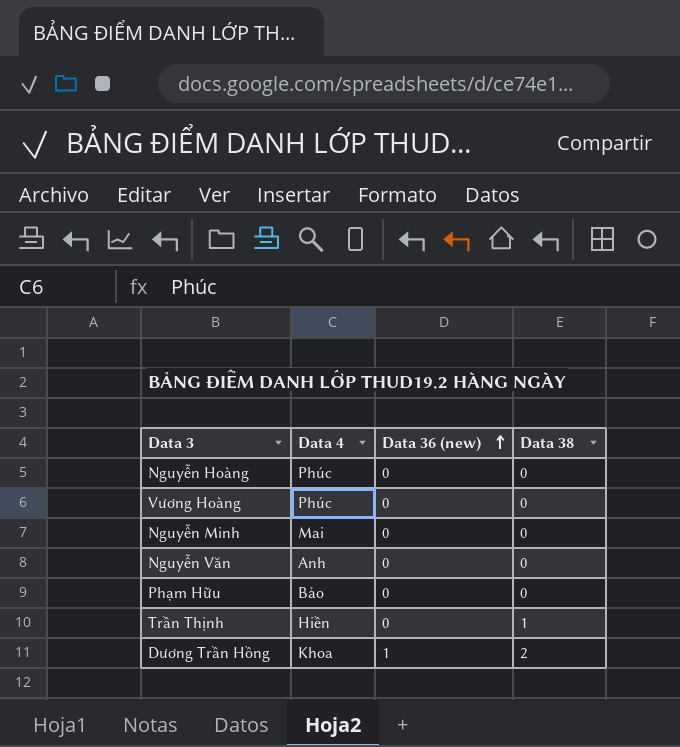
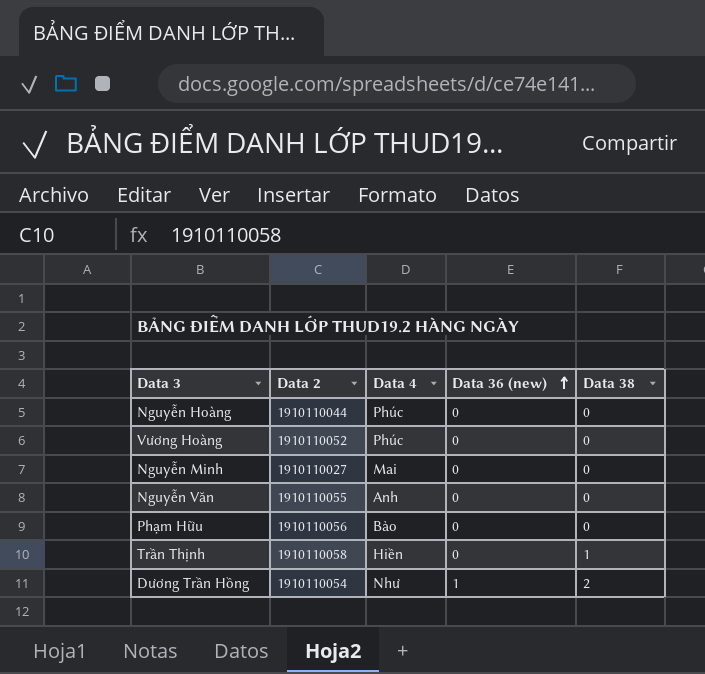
column Data 2 | position: none -> 2
Dương Trần Hồng | Data 4: Khoa -> Như

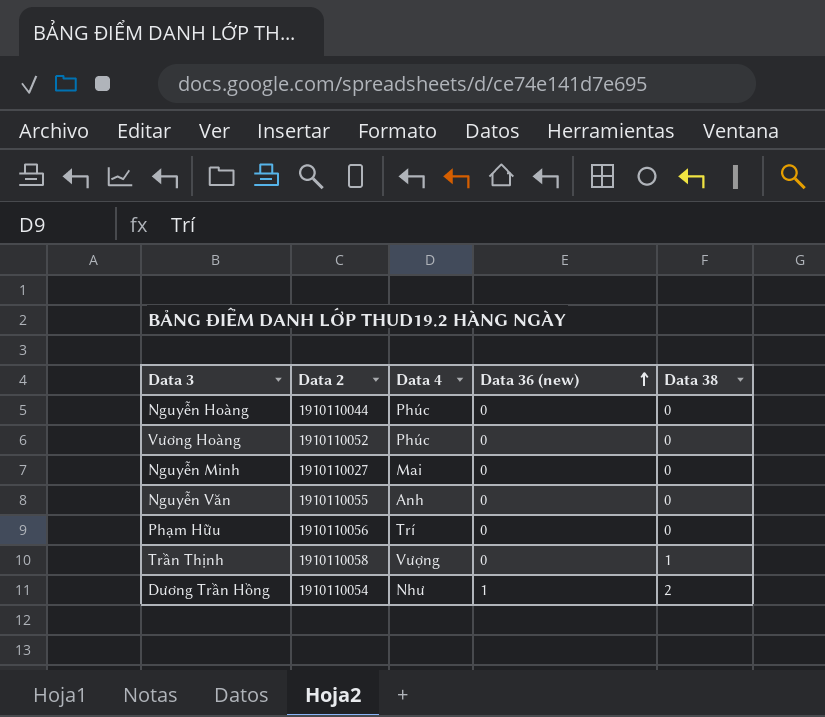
Phạm Hữu | Data 4: Bảo -> Trí
Trần Thịnh | Data 4: Hiền -> Vượng

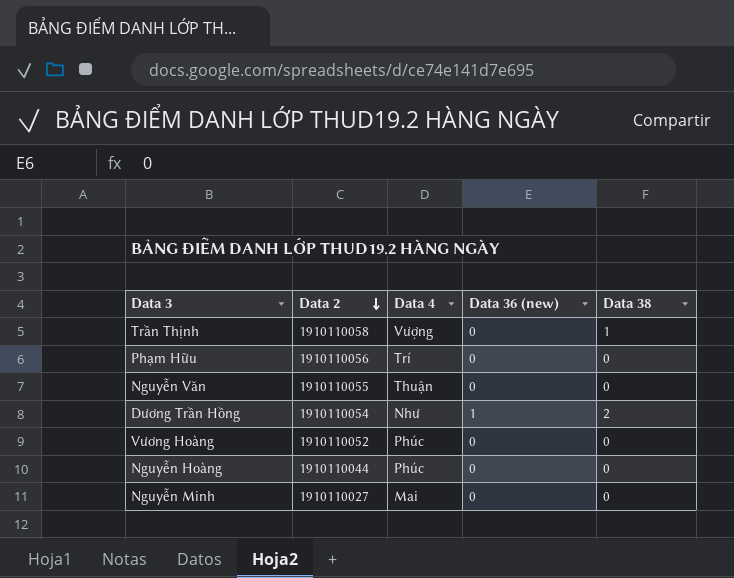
row order: Data 36 (new) ascending -> Data 2 descending
Nguyễn Văn | Data 4: Anh -> Thuận

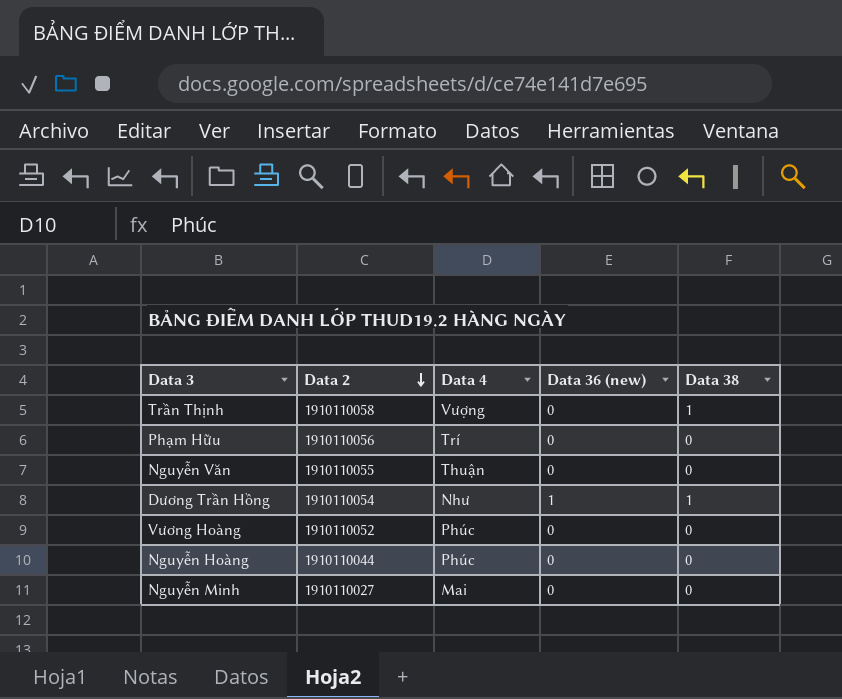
Dương Trần Hồng | Data 38: 2 -> 1

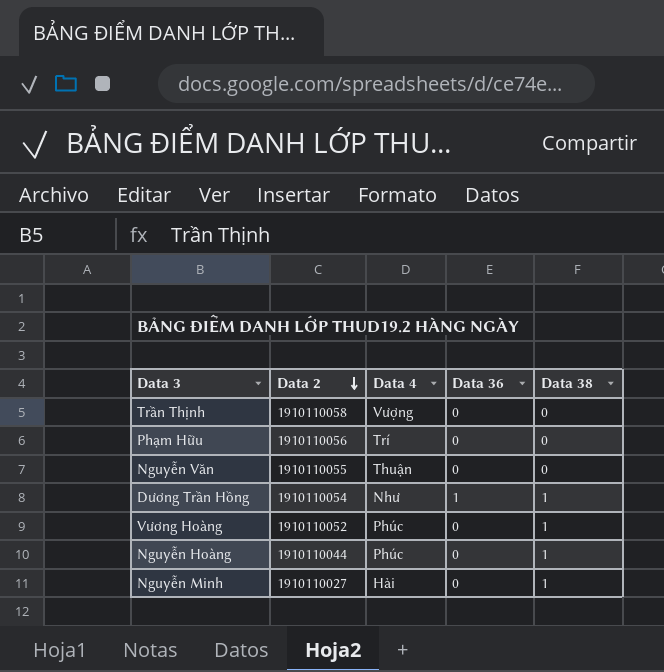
column name: Data 36 (new) -> Data 36
Trần Thịnh | Data 38: 1 -> 0
Vương Hoàng | Data 38: 0 -> 1
Nguyễn Hoàng | Data 38: 0 -> 1
Nguyễn Minh | Data 4: Mai -> Hải
Nguyễn Minh | Data 38: 0 -> 1

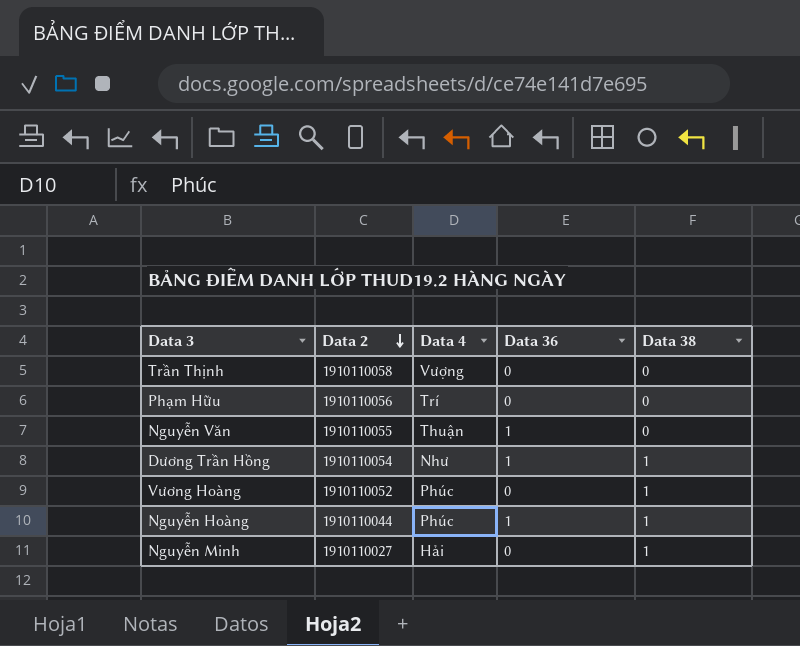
Nguyễn Văn | Data 36: 0 -> 1
Nguyễn Hoàng | Data 36: 0 -> 1

